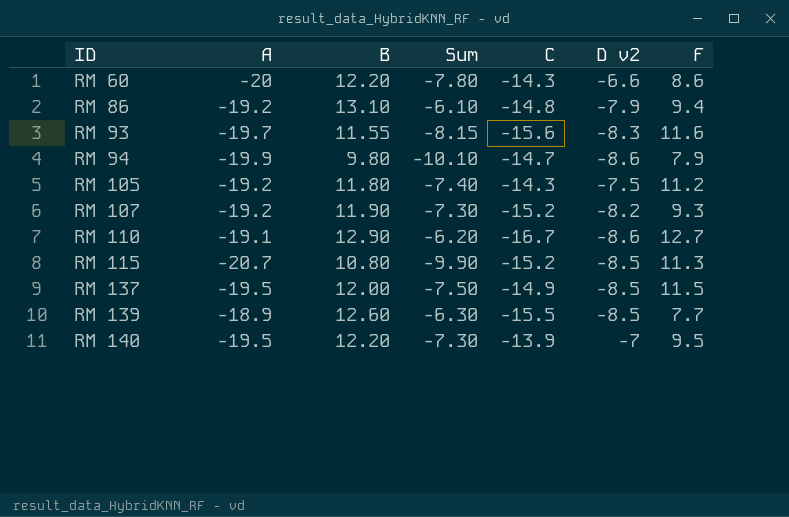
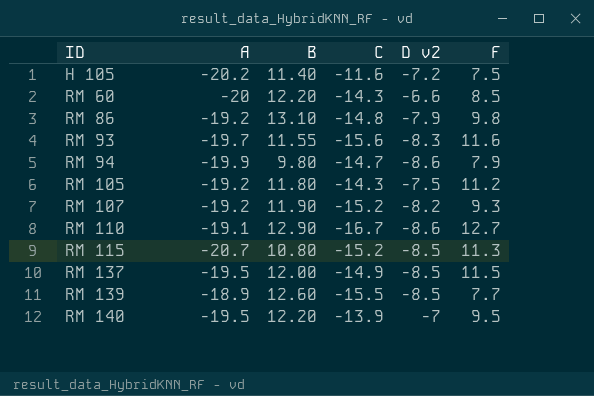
column Sum | formula: [A] + [B] -> none
row H 105: none -> -20.2 | 11.40 | -11.6 | -7.2 | 7.5
RM 60 | F: 8.6 -> 8.5
RM 86 | F: 9.4 -> 9.8

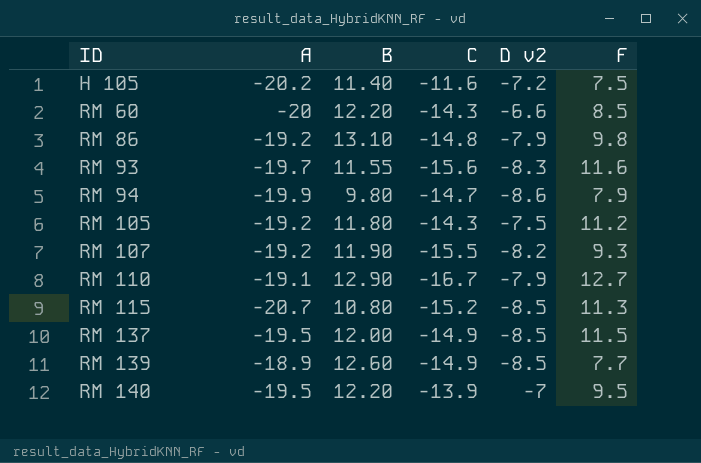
RM 107 | C: -15.2 -> -15.5
RM 110 | D v2: -8.6 -> -7.9
RM 139 | C: -15.5 -> -14.9

